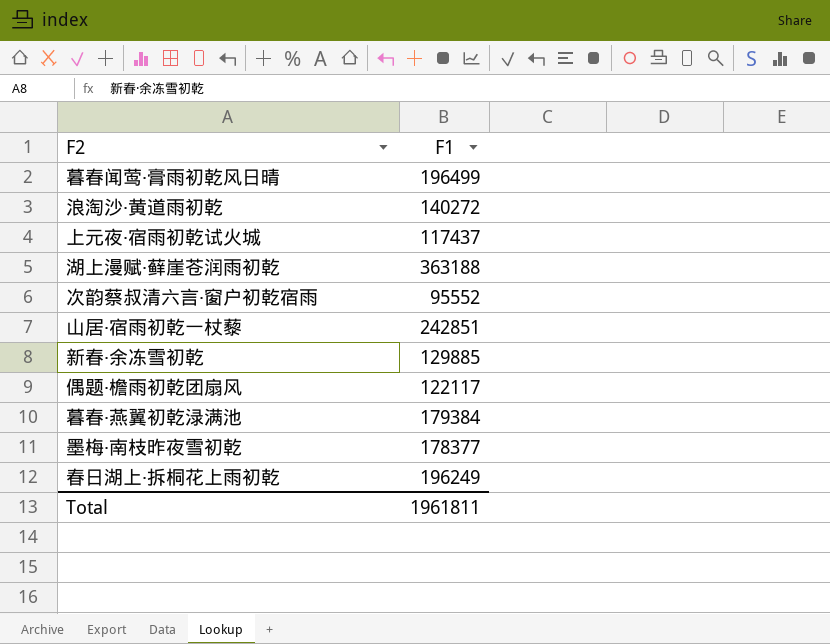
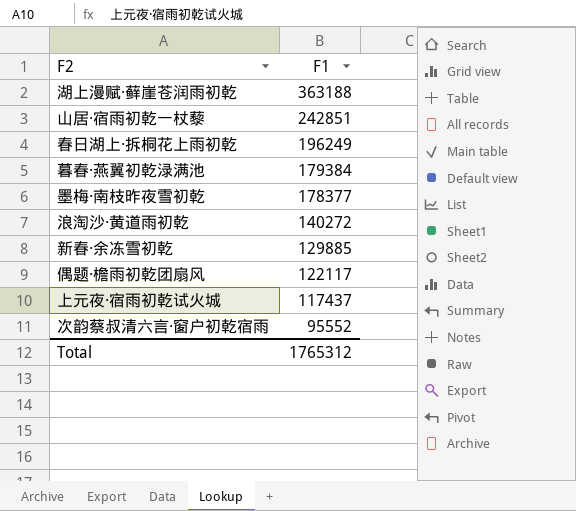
row order: none -> F1 descending
row 暮春闻莺·膏雨初乾风日晴: 196499 -> none
Total | F1: 1961811 -> 1765312

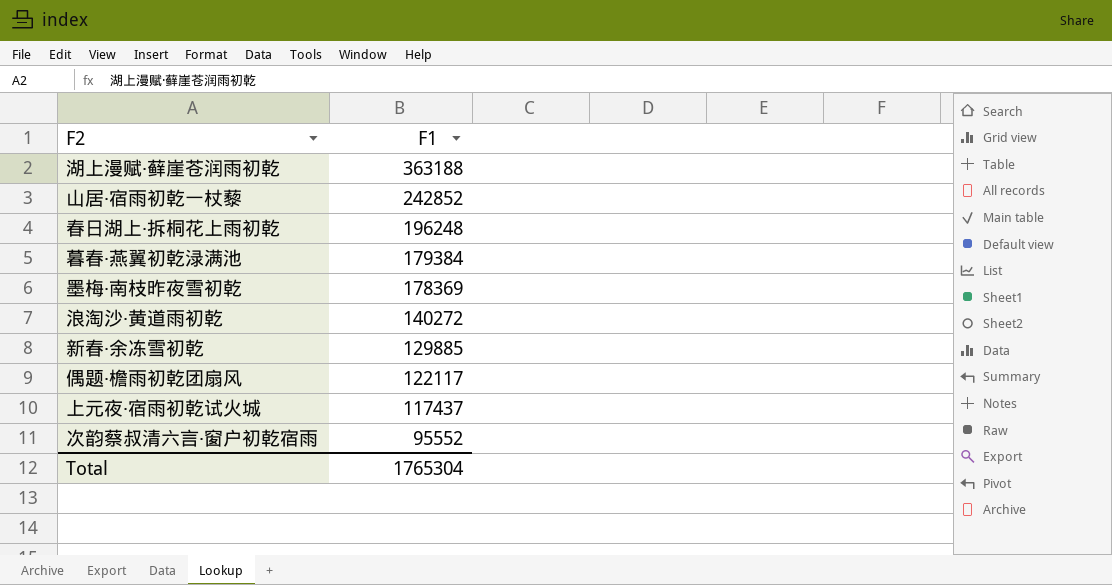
山居·宿雨初乾一杖藜 | F1: 242851 -> 242852
春日湖上·拆桐花上雨初乾 | F1: 196249 -> 196248
墨梅·南枝昨夜雪初乾 | F1: 178377 -> 178369
Total | F1: 1765312 -> 1765304

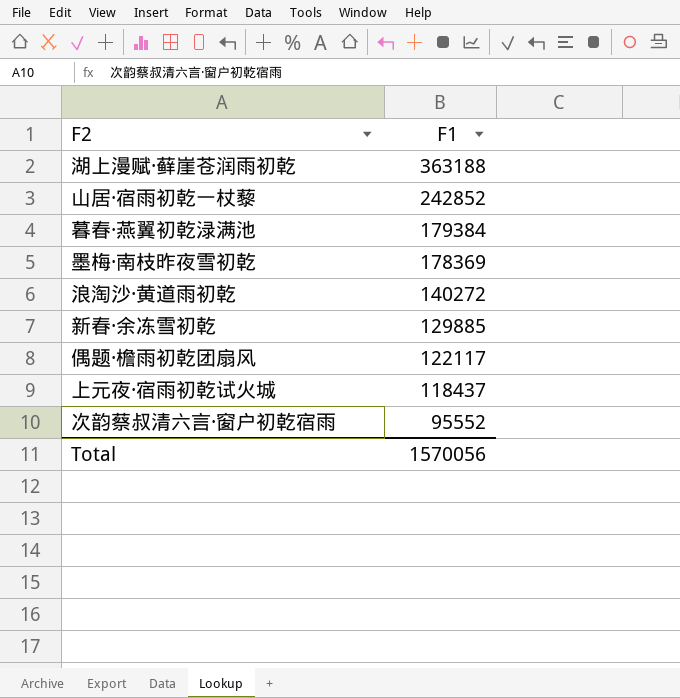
row 春日湖上·拆桐花上雨初乾: 196248 -> none
上元夜·宿雨初乾试火城 | F1: 117437 -> 118437
Total | F1: 1765304 -> 1570056

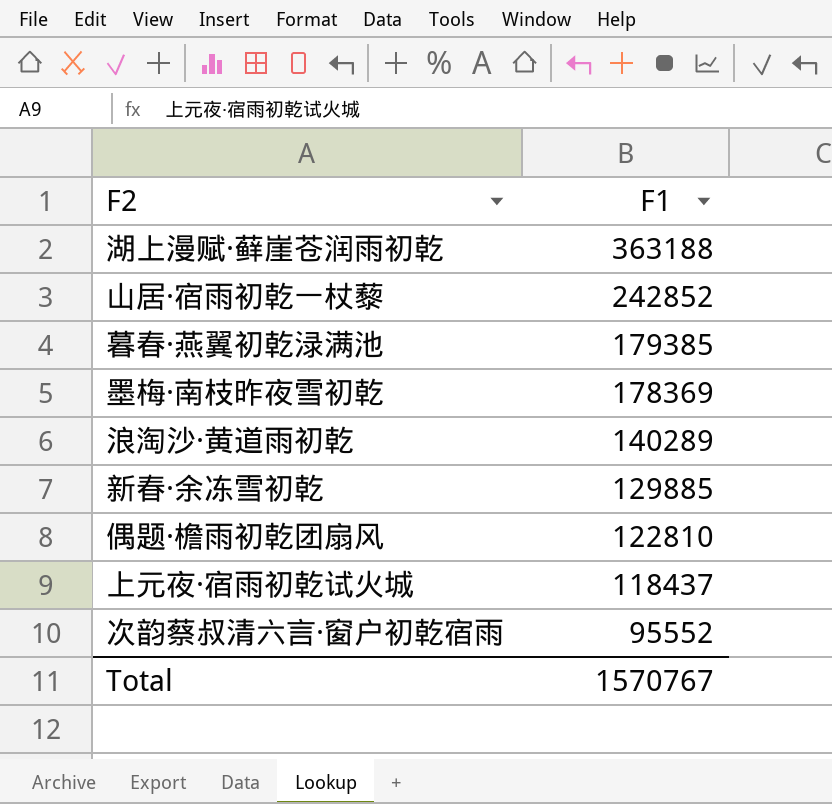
暮春·燕翼初乾渌满池 | F1: 179384 -> 179385
浪淘沙·黄道雨初乾 | F1: 140272 -> 140289
偶题·檐雨初乾团扇风 | F1: 122117 -> 122810
Total | F1: 1570056 -> 1570767

